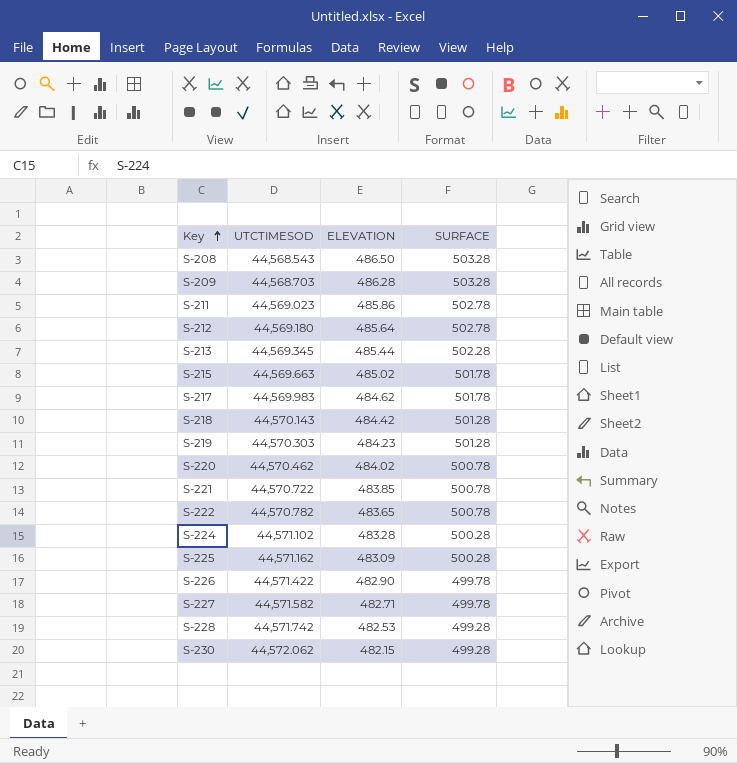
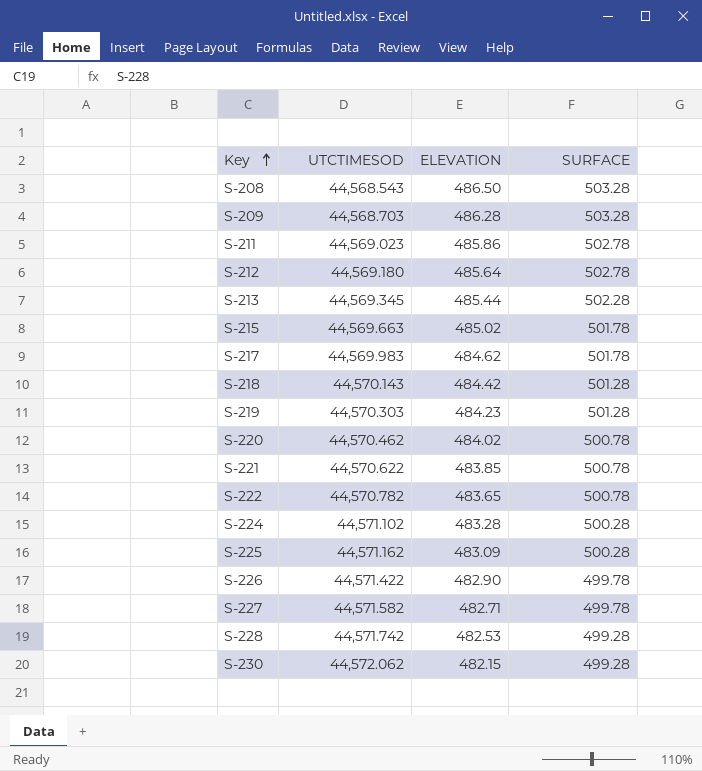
S-221 | UTCTIMESOD: 44,570.722 -> 44,570.622

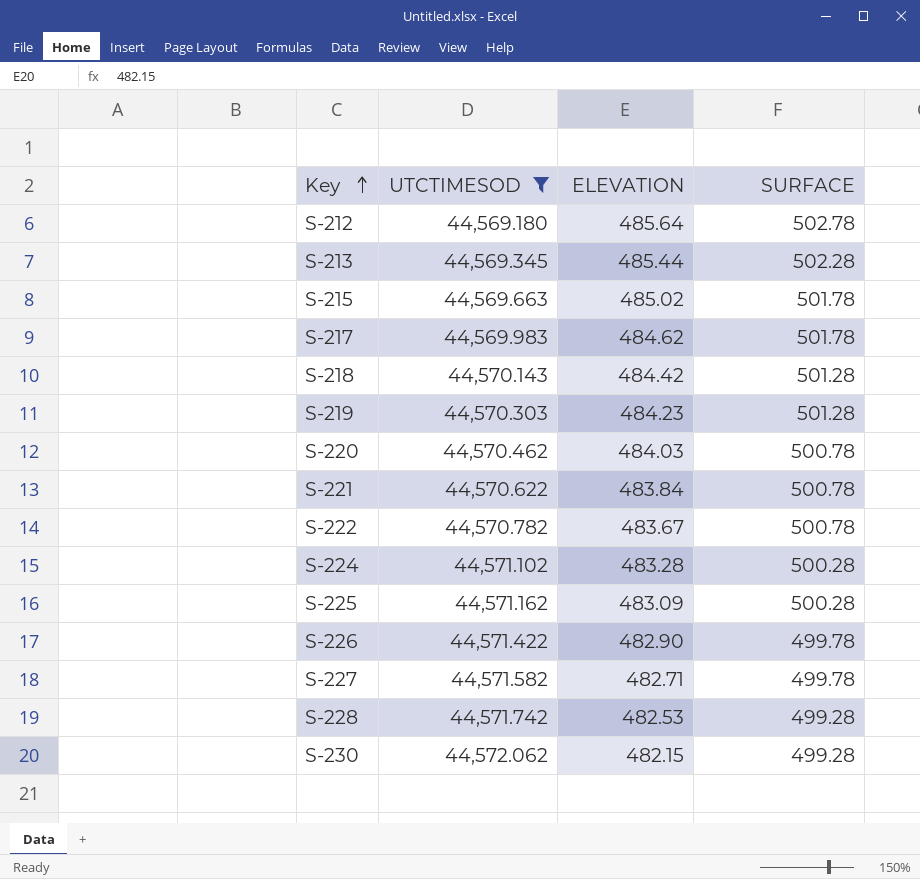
filter: none -> UTCTIMESOD >= 44,569.180
S-220 | ELEVATION: 484.02 -> 484.03
S-221 | ELEVATION: 483.85 -> 483.84
S-222 | ELEVATION: 483.65 -> 483.67

